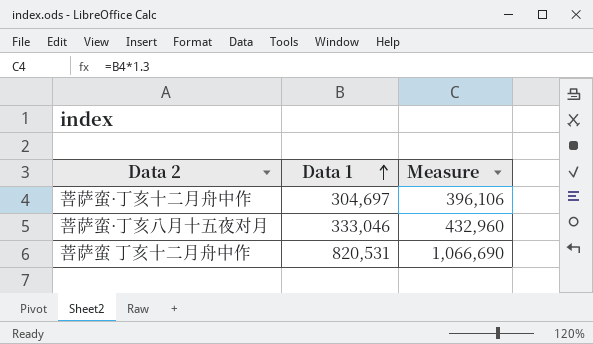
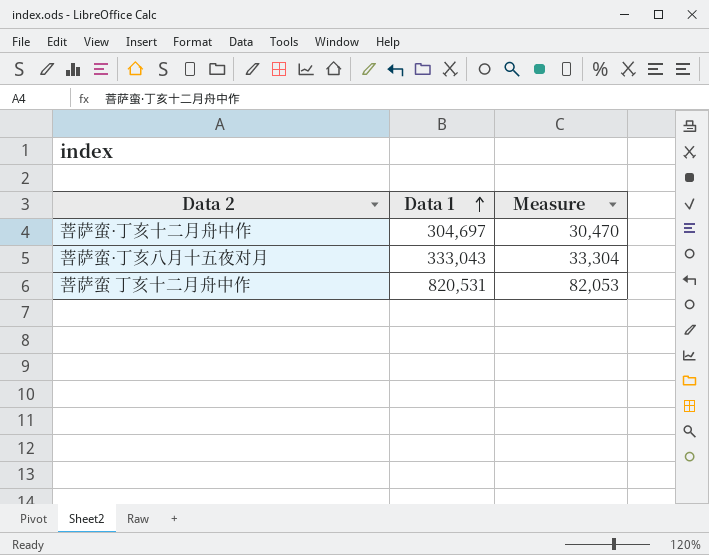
column Measure | formula: [Data 1] * 1.3 -> [Data 1] * 0.1
菩萨蛮·丁亥八月十五夜对月 | Data 1: 333,046 -> 333,043

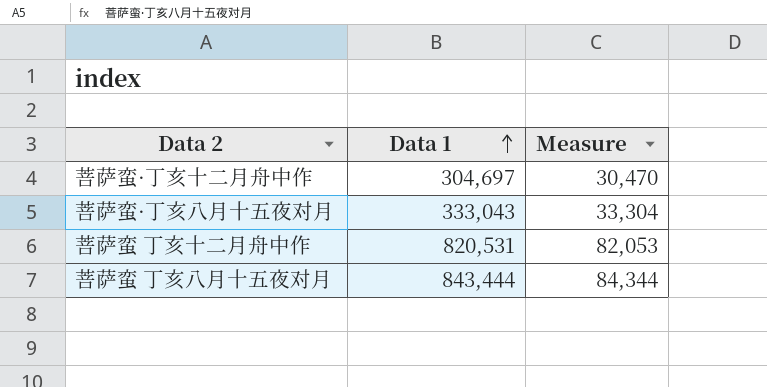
row 菩萨蛮 丁亥八月十五夜对月: none -> 843,444 | 84,344

